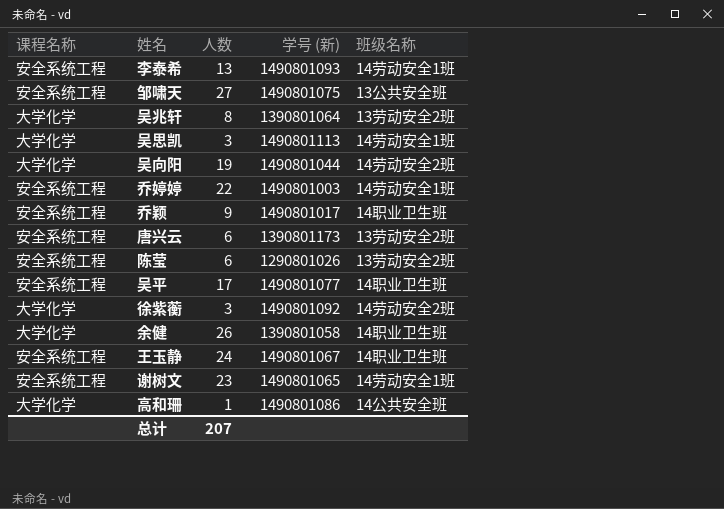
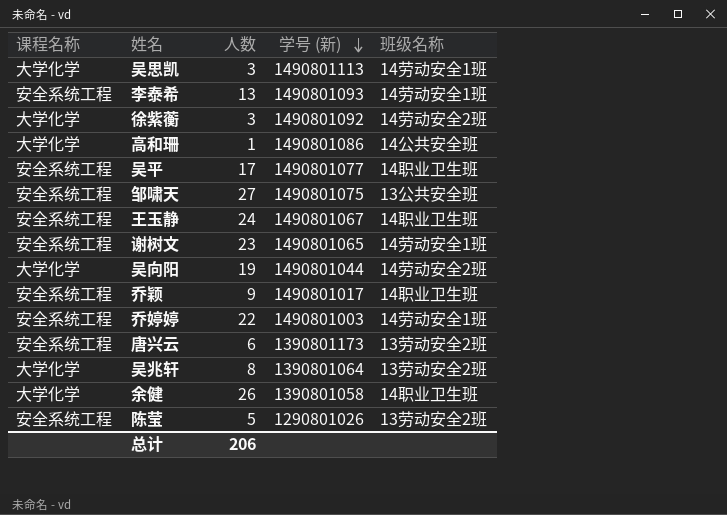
row order: none -> 学号 (新) descending
陈莹 | 人数: 6 -> 5
总计 | 人数: 207 -> 206

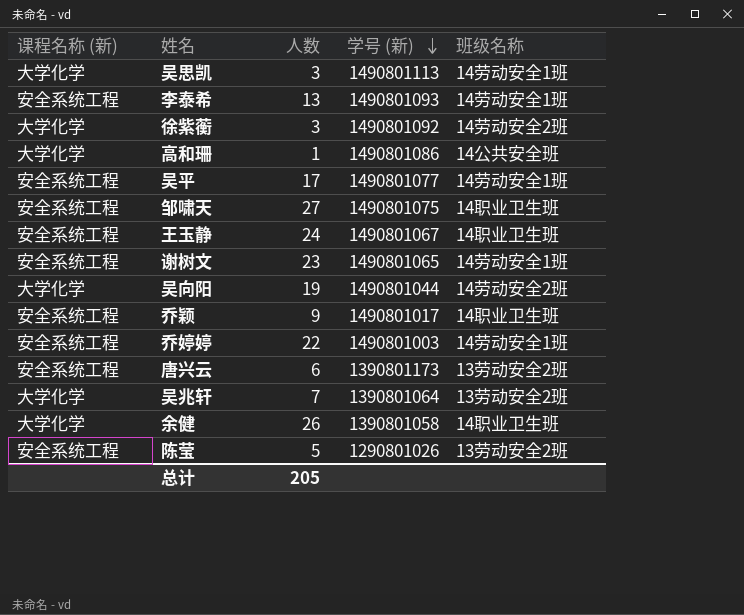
column name: 课程名称 -> 课程名称 (新)
吴平 | 班级名称: 14职业卫生班 -> 14劳动安全1班
邹啸天 | 班级名称: 13公共安全班 -> 14职业卫生班
吴兆轩 | 人数: 8 -> 7
总计 | 人数: 206 -> 205

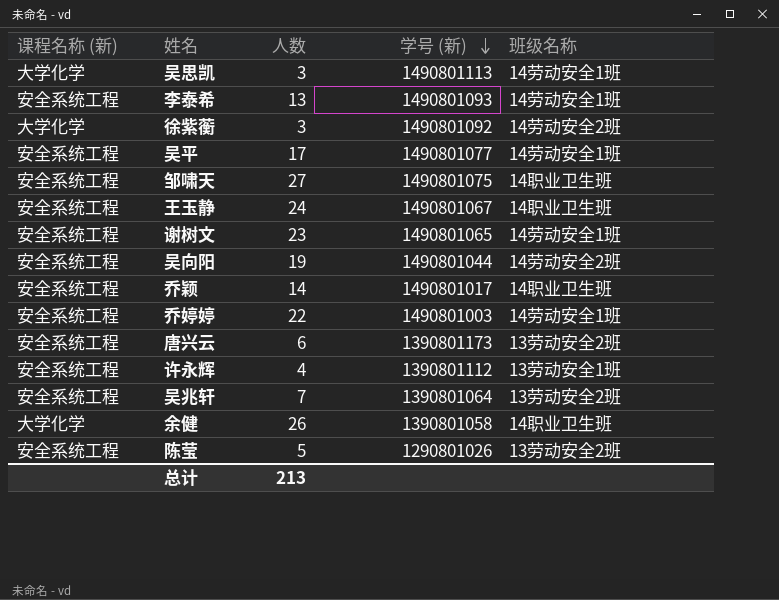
row 高和珊: 大学化学 | 1 | 1490801086 | 14公共安全班 -> none
吴向阳 | 课程名称 (新): 大学化学 -> 安全系统工程
乔颖 | 人数: 9 -> 14
row 许永辉: none -> 安全系统工程 | 4 | 1390801112 | 13劳动安全1班
吴兆轩 | 课程名称 (新): 大学化学 -> 安全系统工程
总计 | 人数: 205 -> 213

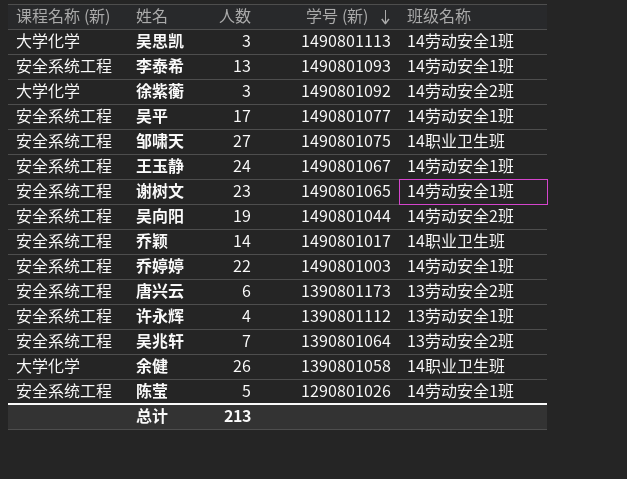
王玉静 | 班级名称: 14职业卫生班 -> 14劳动安全1班
陈莹 | 班级名称: 13劳动安全2班 -> 14劳动安全1班

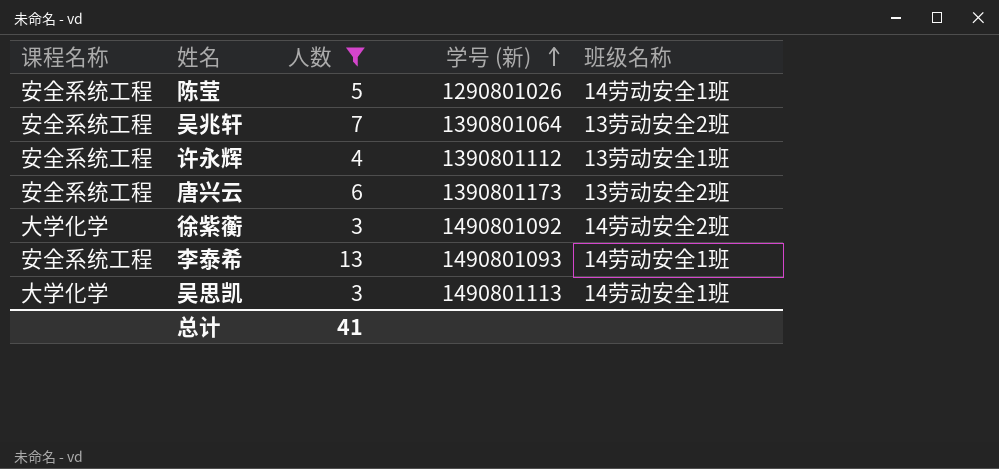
filter: none -> 人数 <= 13
row order: 学号 (新) descending -> 学号 (新) ascending
column name: 课程名称 (新) -> 课程名称
总计 | 人数: 213 -> 41

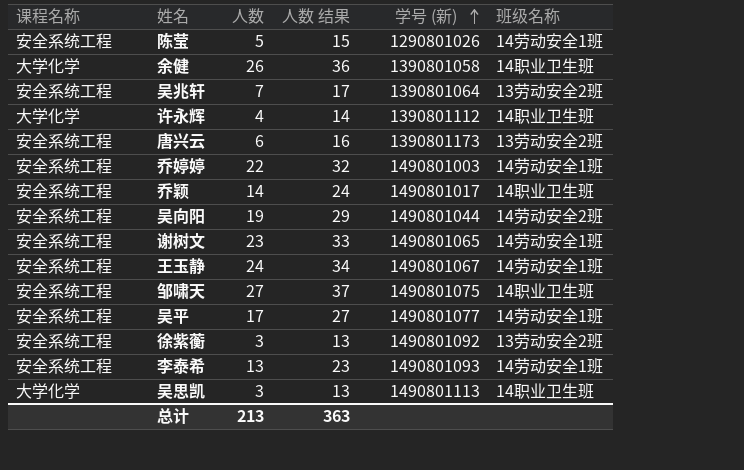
filter: 人数 <= 13 -> none
column 人数 结果 | formula: none -> [人数] + 10
许永辉 | 课程名称: 安全系统工程 -> 大学化学
许永辉 | 班级名称: 13劳动安全1班 -> 14职业卫生班
徐紫蘅 | 课程名称: 大学化学 -> 安全系统工程
徐紫蘅 | 班级名称: 14劳动安全2班 -> 13劳动安全2班
吴思凯 | 班级名称: 14劳动安全1班 -> 14职业卫生班
总计 | 人数: 41 -> 213

